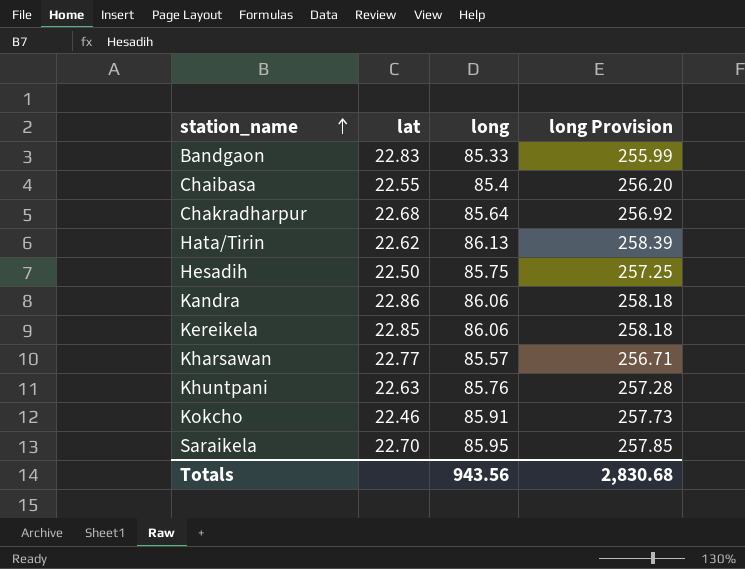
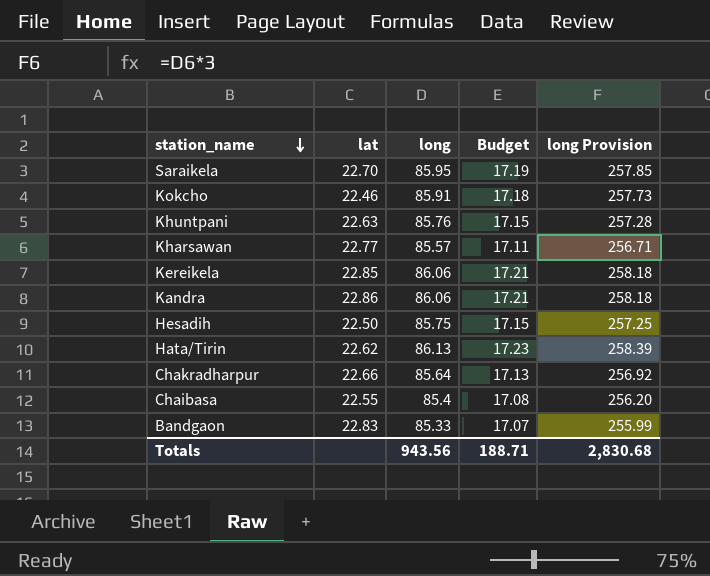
row order: station_name ascending -> station_name descending
column Budget | formula: none -> [long] * 0.2
Chakradharpur | lat: 22.68 -> 22.66

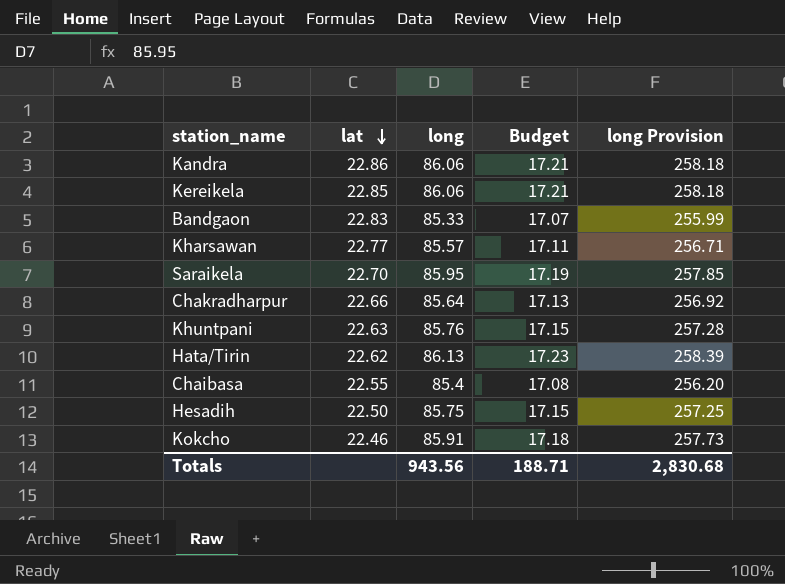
row order: station_name descending -> lat descending

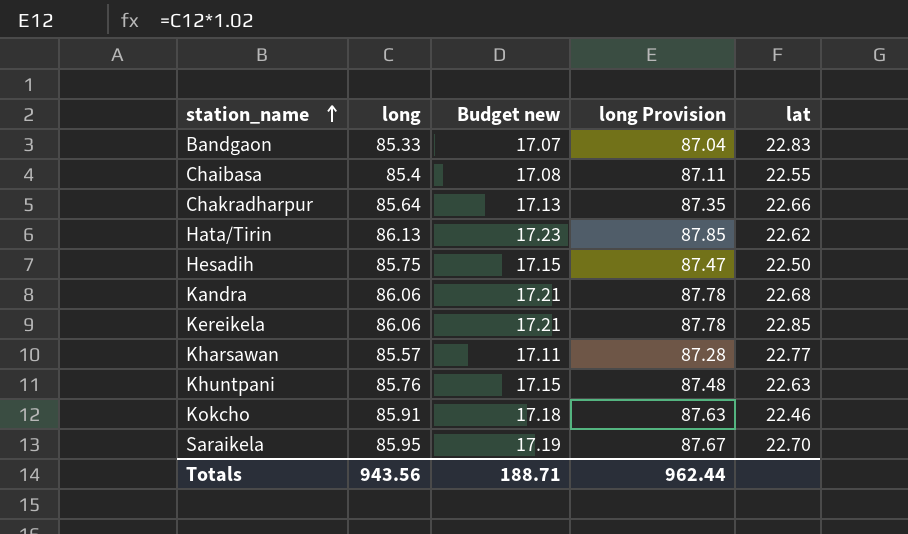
row order: lat descending -> station_name ascending
column name: Budget -> Budget new
column long Provision | formula: [long] * 3 -> [long] * 1.02
column lat | position: 2 -> 5
Kandra | lat: 22.86 -> 22.68
Totals | long Provision: 2,830.68 -> 962.44

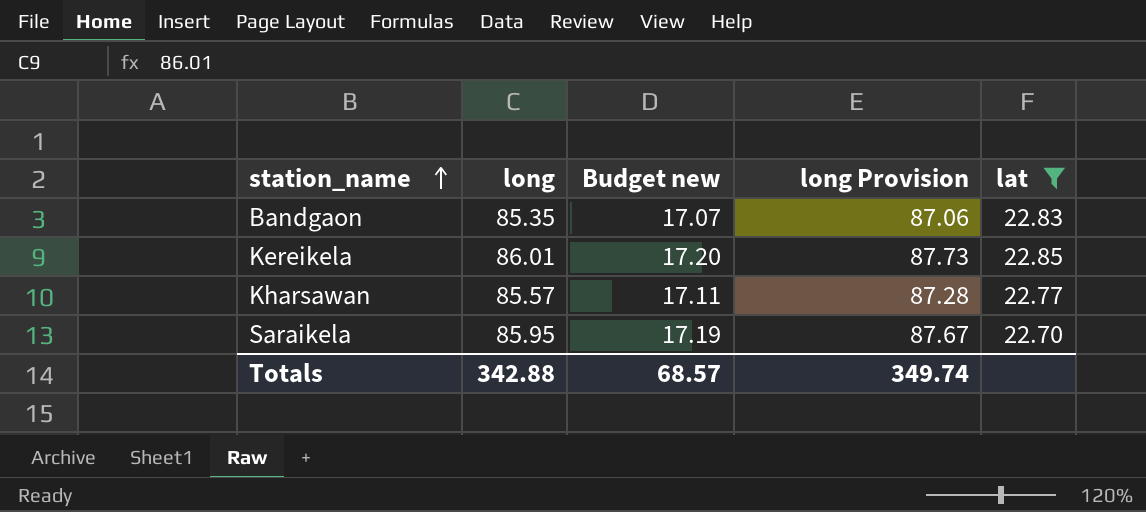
filter: none -> lat >= 22.70
Bandgaon | long: 85.33 -> 85.35
Bandgaon | long Provision: 87.04 -> 87.06
Kereikela | long: 86.06 -> 86.01
Kereikela | Budget new: 17.21 -> 17.20
Kereikela | long Provision: 87.78 -> 87.73
Totals | long: 943.56 -> 342.88
Totals | Budget new: 188.71 -> 68.57
Totals | long Provision: 962.44 -> 349.74

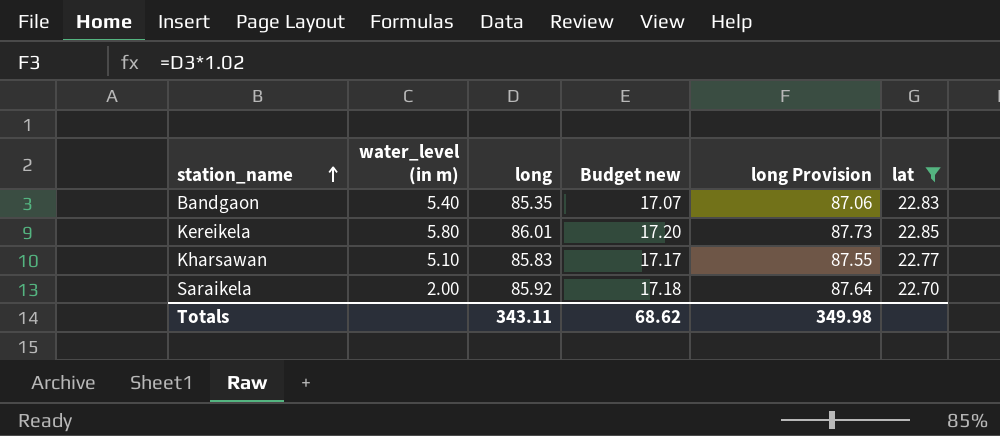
column water_level (in m) | position: none -> 2
Kharsawan | long: 85.57 -> 85.83
Kharsawan | Budget new: 17.11 -> 17.17
Kharsawan | long Provision: 87.28 -> 87.55
Saraikela | long: 85.95 -> 85.92
Saraikela | Budget new: 17.19 -> 17.18
Saraikela | long Provision: 87.67 -> 87.64
Totals | long: 342.88 -> 343.11
Totals | Budget new: 68.57 -> 68.62
Totals | long Provision: 349.74 -> 349.98

